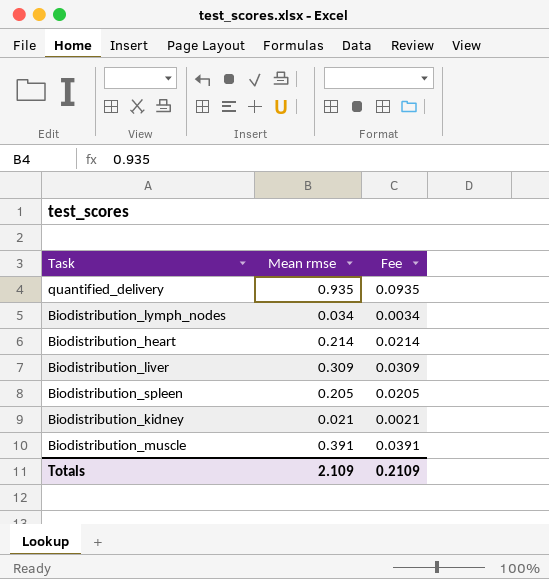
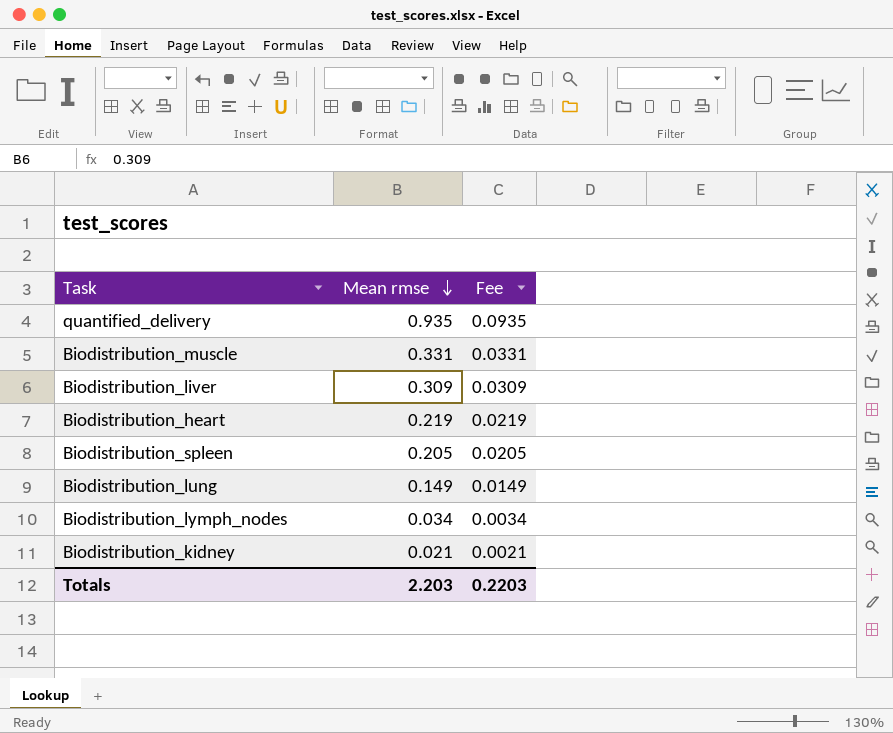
row order: none -> Mean rmse descending
Biodistribution_muscle | Mean rmse: 0.391 -> 0.331
Biodistribution_muscle | Fee: 0.0391 -> 0.0331
Biodistribution_heart | Mean rmse: 0.214 -> 0.219
Biodistribution_heart | Fee: 0.0214 -> 0.0219
row Biodistribution_lung: none -> 0.149 | 0.0149
Totals | Mean rmse: 2.109 -> 2.203
Totals | Fee: 0.2109 -> 0.2203

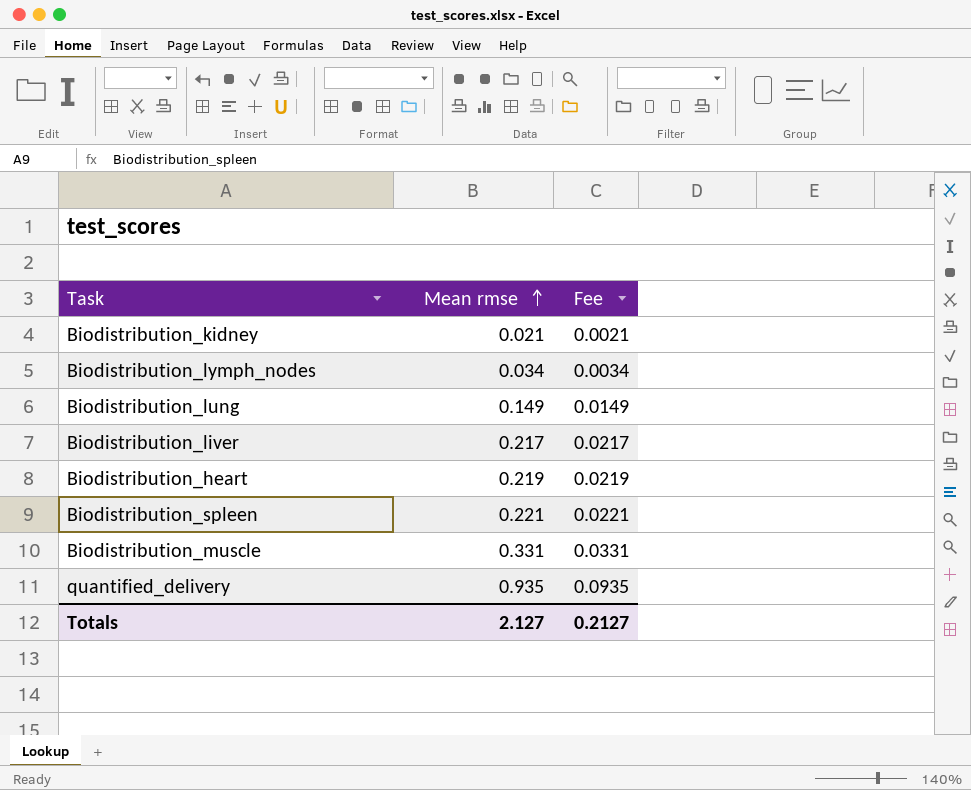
row order: Mean rmse descending -> Mean rmse ascending
Biodistribution_liver | Mean rmse: 0.309 -> 0.217
Biodistribution_liver | Fee: 0.0309 -> 0.0217
Biodistribution_spleen | Mean rmse: 0.205 -> 0.221
Biodistribution_spleen | Fee: 0.0205 -> 0.0221
Totals | Mean rmse: 2.203 -> 2.127
Totals | Fee: 0.2203 -> 0.2127

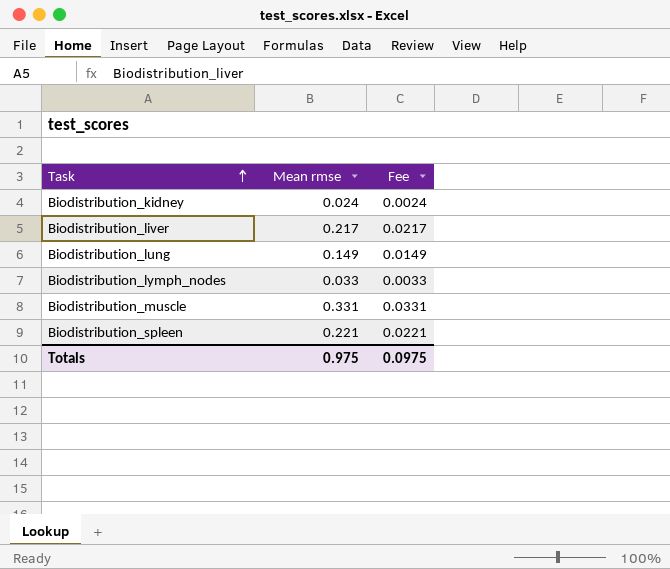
row order: Mean rmse ascending -> Task ascending
row Biodistribution_heart: 0.219 | 0.0219 -> none
row quantified_delivery: 0.935 | 0.0935 -> none
Biodistribution_kidney | Mean rmse: 0.021 -> 0.024
Biodistribution_kidney | Fee: 0.0021 -> 0.0024
Biodistribution_lymph_nodes | Mean rmse: 0.034 -> 0.033
Biodistribution_lymph_nodes | Fee: 0.0034 -> 0.0033
Totals | Mean rmse: 2.127 -> 0.975
Totals | Fee: 0.2127 -> 0.0975

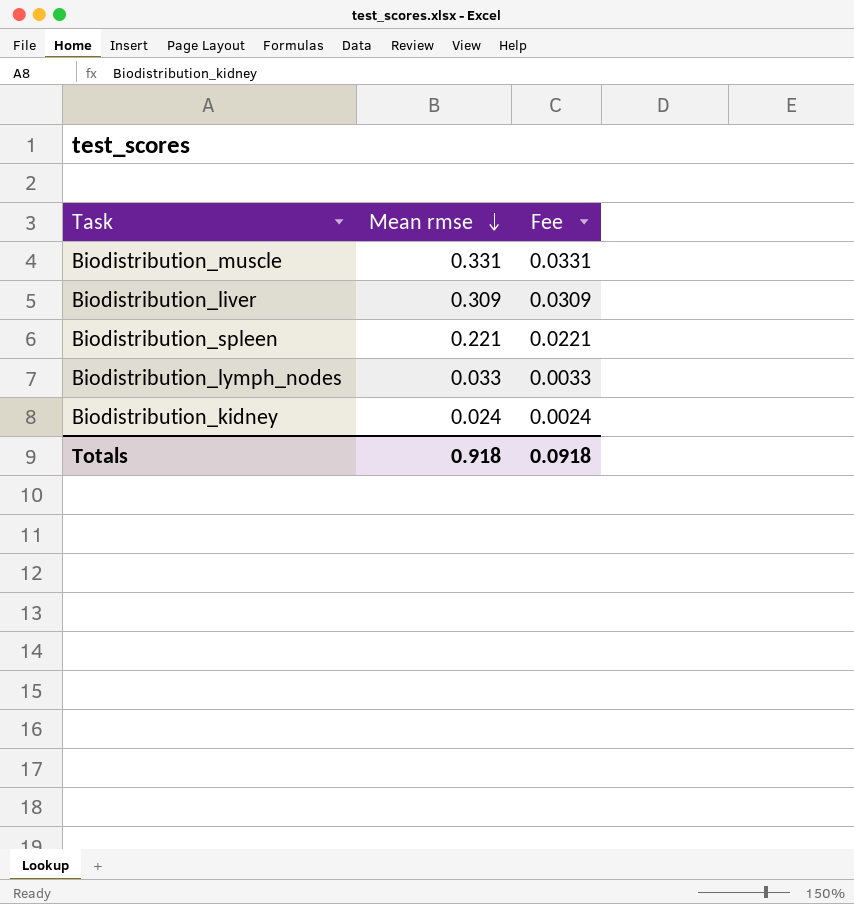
row order: Task ascending -> Mean rmse descending
row Biodistribution_lung: 0.149 | 0.0149 -> none
Biodistribution_liver | Mean rmse: 0.217 -> 0.309
Biodistribution_liver | Fee: 0.0217 -> 0.0309
Totals | Mean rmse: 0.975 -> 0.918
Totals | Fee: 0.0975 -> 0.0918

